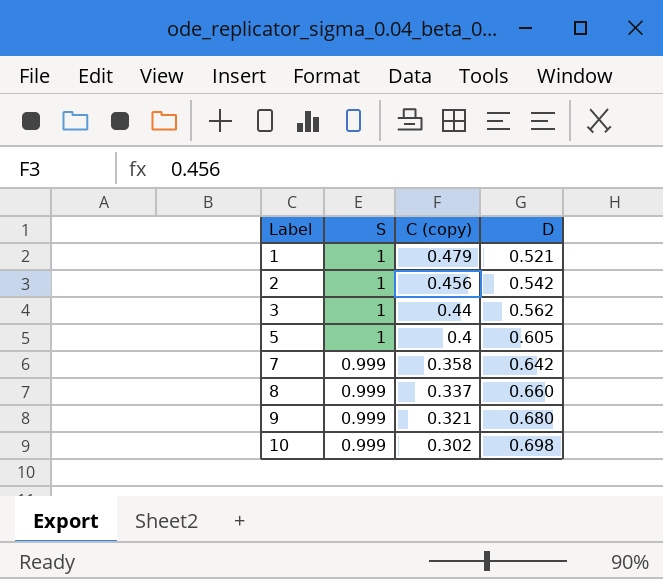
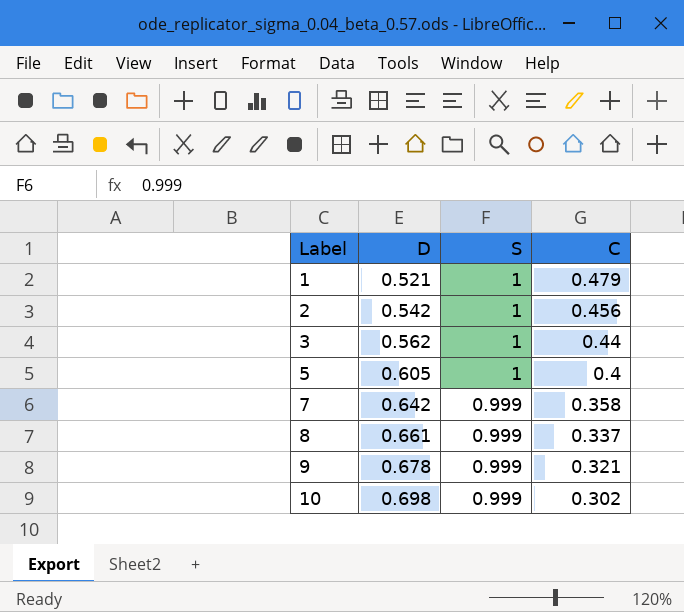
column D | position: 4 -> 2
column name: C (copy) -> C
8 | D: 0.660 -> 0.661
9 | D: 0.680 -> 0.678

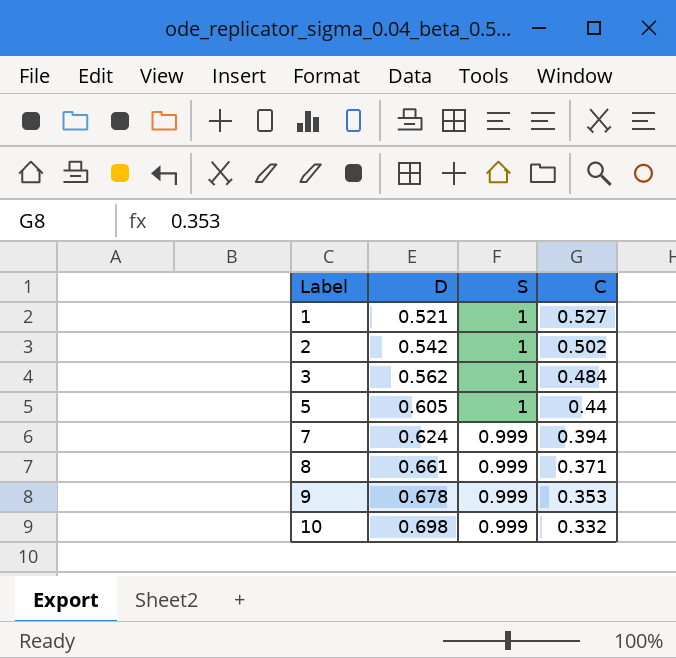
1 | C: 0.479 -> 0.527
2 | C: 0.456 -> 0.502
3 | C: 0.44 -> 0.484
5 | C: 0.4 -> 0.44
7 | D: 0.642 -> 0.624
7 | C: 0.358 -> 0.394
8 | C: 0.337 -> 0.371
9 | C: 0.321 -> 0.353
10 | C: 0.302 -> 0.332

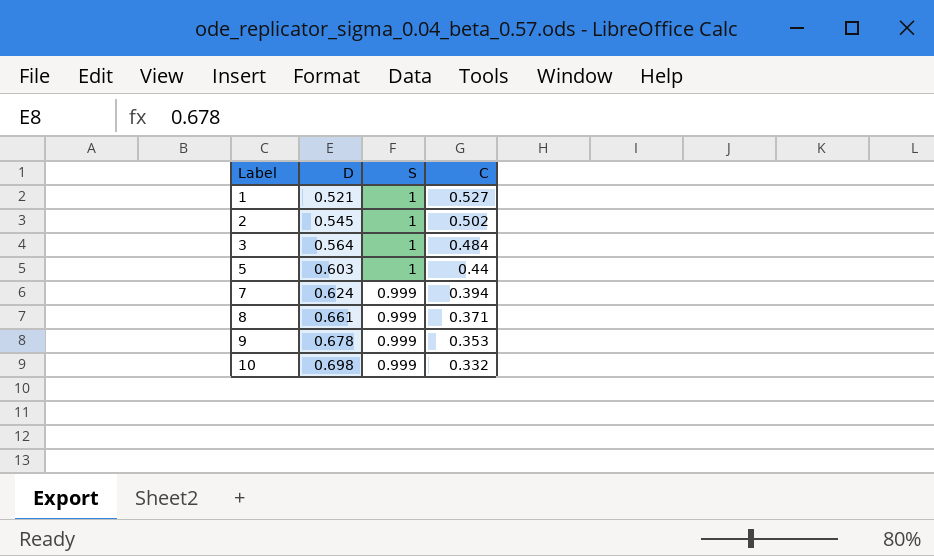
2 | D: 0.542 -> 0.545
3 | D: 0.562 -> 0.564
5 | D: 0.605 -> 0.603

